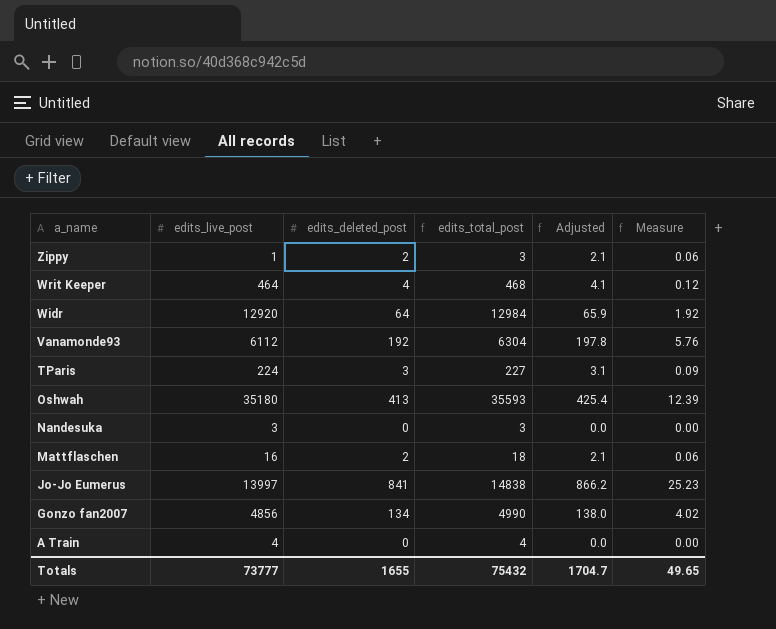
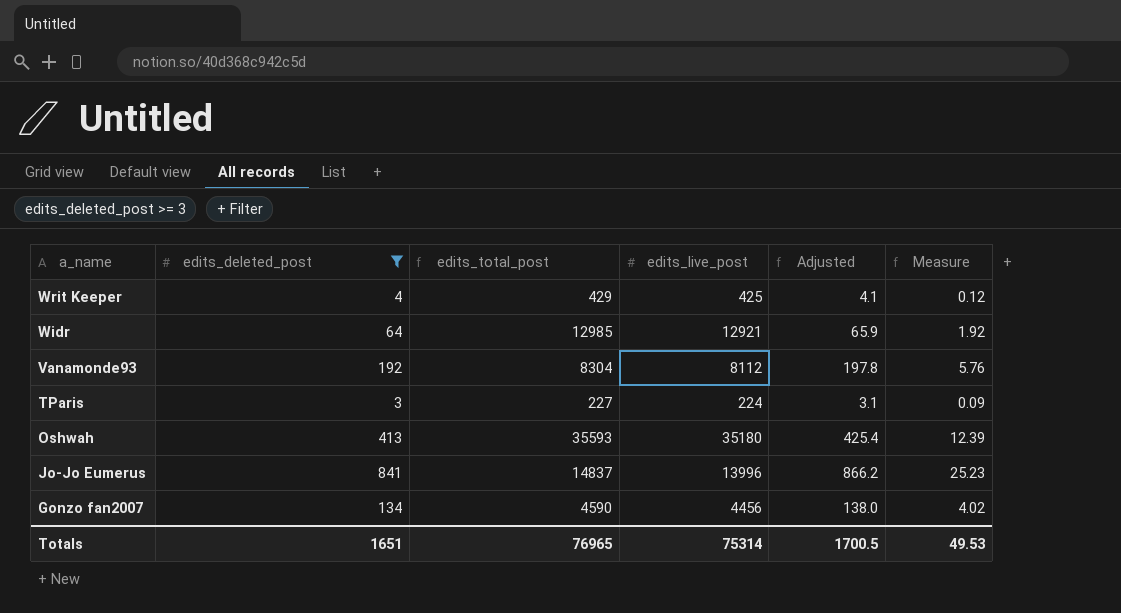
filter: none -> edits_deleted_post >= 3
column edits_live_post | position: 2 -> 4
Writ Keeper | edits_total_post: 468 -> 429
Writ Keeper | edits_live_post: 464 -> 425
Widr | edits_total_post: 12984 -> 12985
Widr | edits_live_post: 12920 -> 12921
Vanamonde93 | edits_total_post: 6304 -> 8304
Vanamonde93 | edits_live_post: 6112 -> 8112
Jo-Jo Eumerus | edits_total_post: 14838 -> 14837
Jo-Jo Eumerus | edits_live_post: 13997 -> 13996
Gonzo fan2007 | edits_total_post: 4990 -> 4590
Gonzo fan2007 | edits_live_post: 4856 -> 4456
Totals | edits_deleted_post: 1655 -> 1651
Totals | edits_total_post: 75432 -> 76965
Totals | edits_live_post: 73777 -> 75314
Totals | Adjusted: 1704.7 -> 1700.5
Totals | Measure: 49.65 -> 49.53

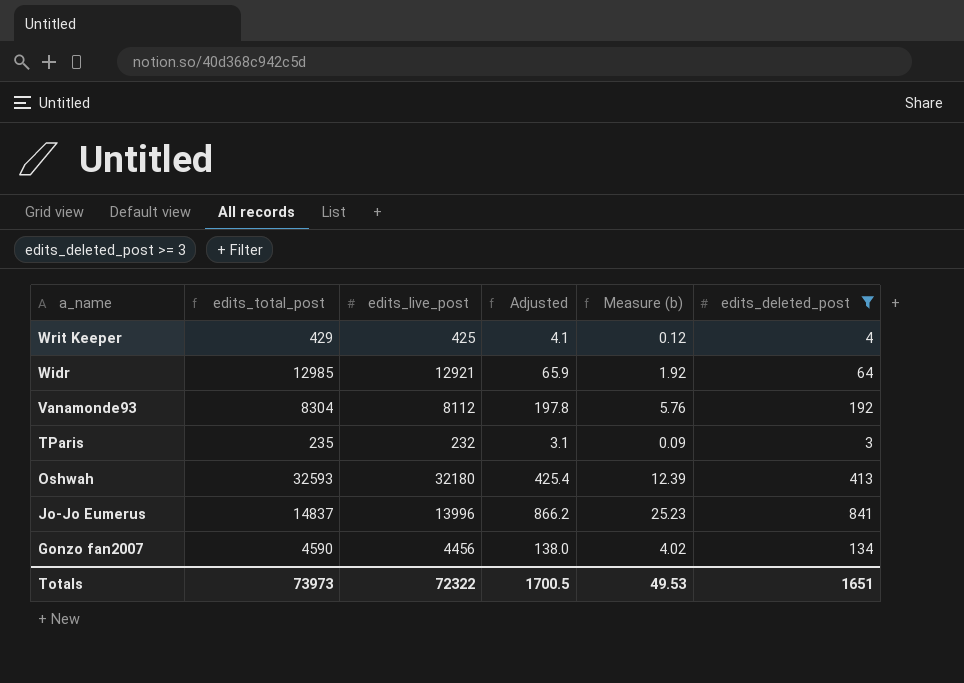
column name: Measure -> Measure (b)
column edits_deleted_post | position: 2 -> 6
TParis | edits_total_post: 227 -> 235
TParis | edits_live_post: 224 -> 232
Oshwah | edits_total_post: 35593 -> 32593
Oshwah | edits_live_post: 35180 -> 32180
Totals | edits_total_post: 76965 -> 73973
Totals | edits_live_post: 75314 -> 72322

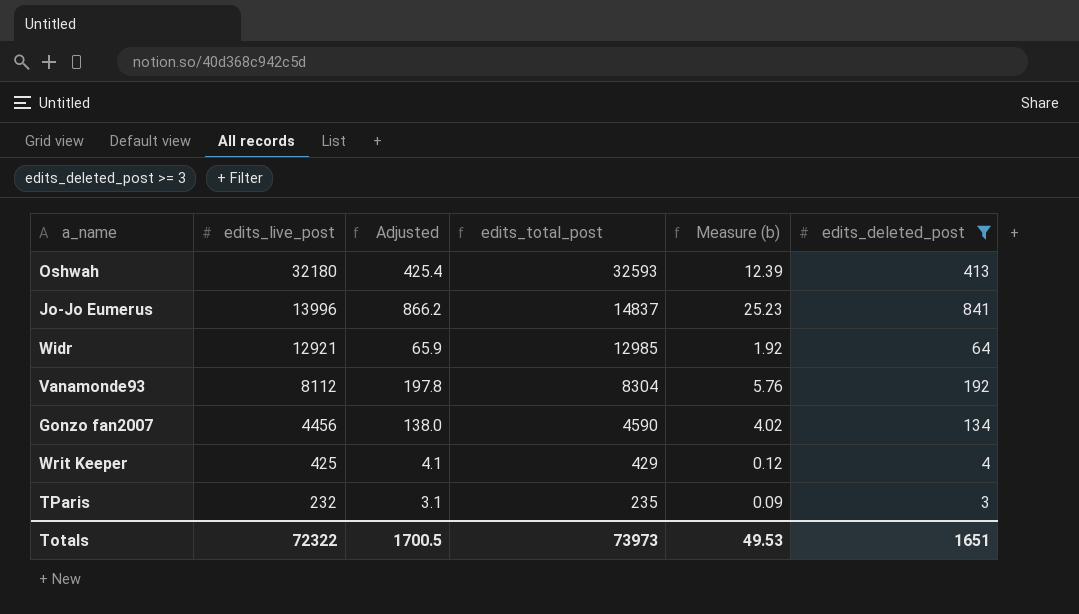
row order: a_name descending -> edits_live_post descending
column edits_total_post | position: 2 -> 4

